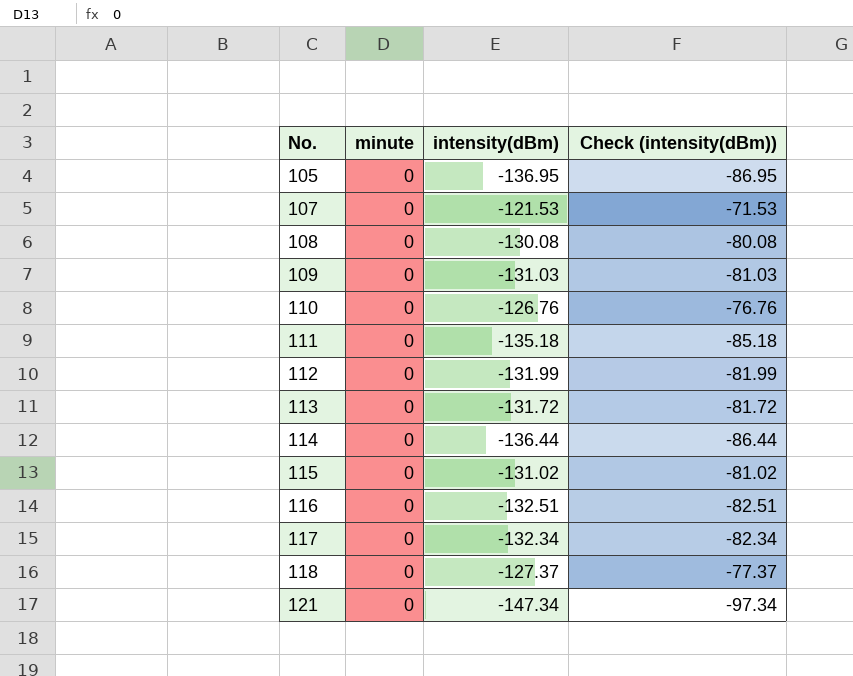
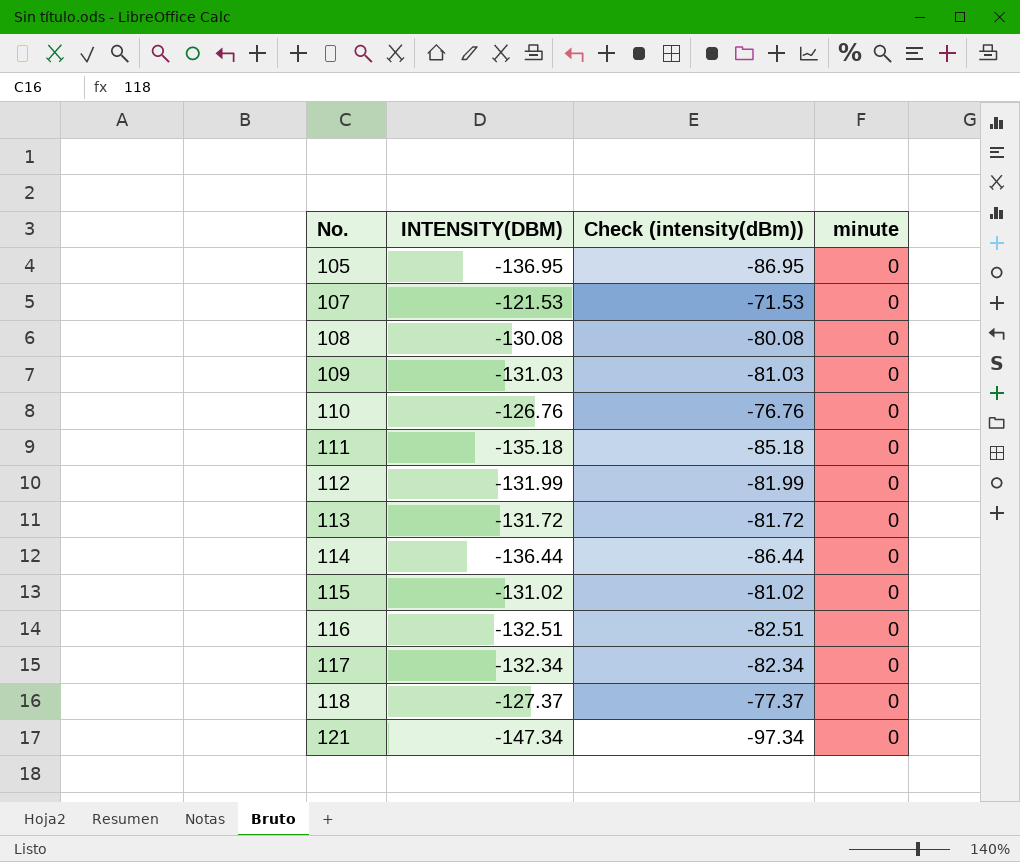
column name: intensity(dBm) -> INTENSITY(DBM)
column minute | position: 2 -> 4

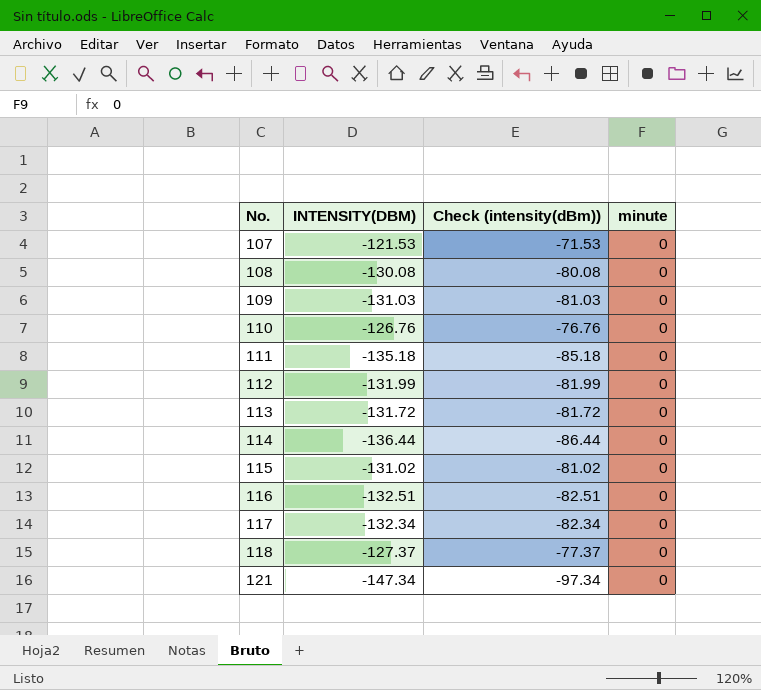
row 105: -136.95 | -86.95 | 0 -> none

